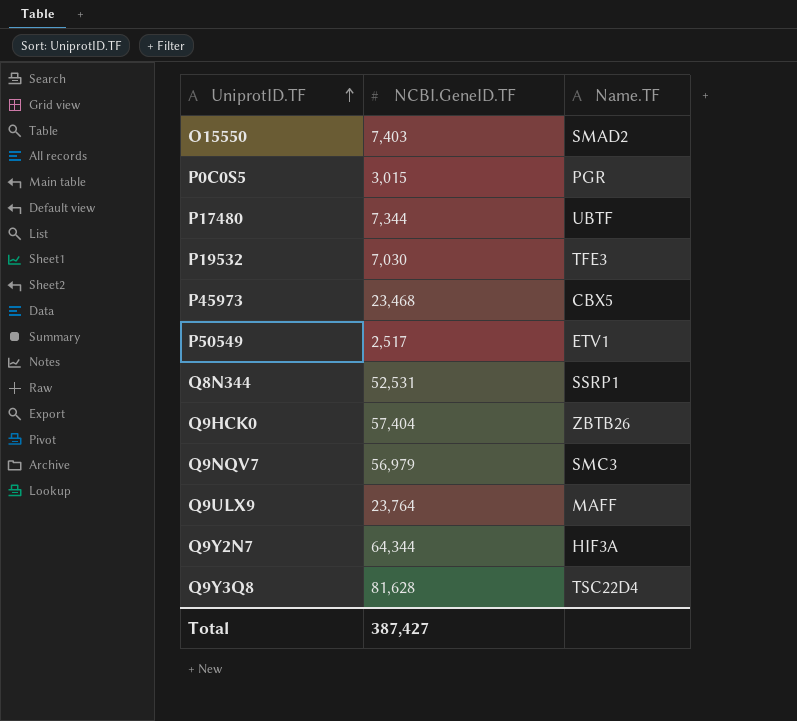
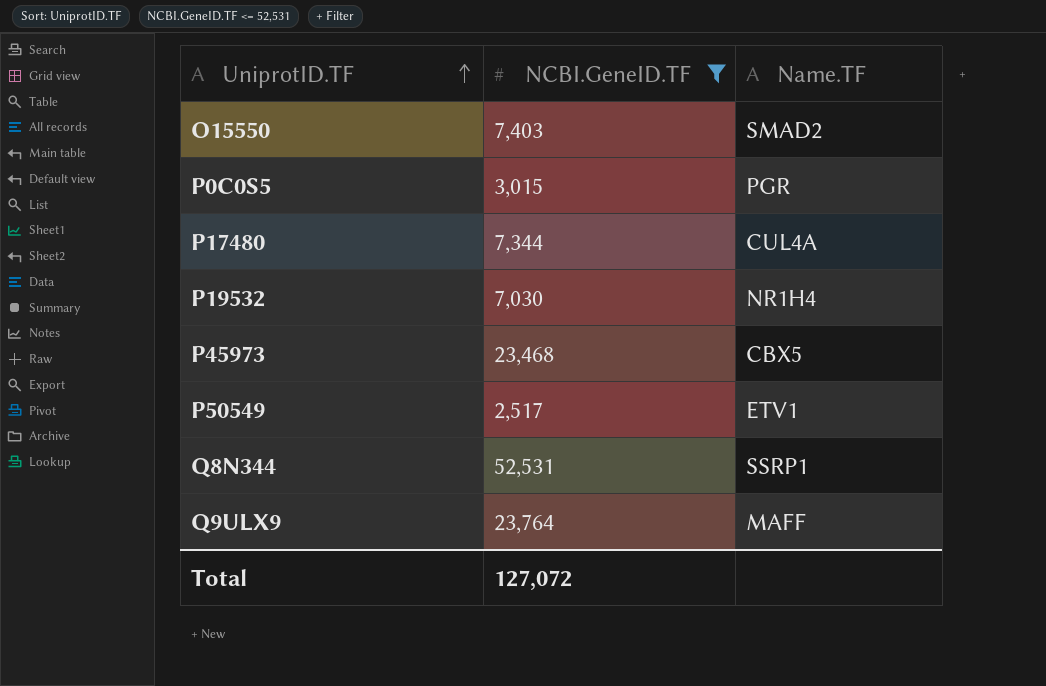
filter: none -> NCBI.GeneID.TF <= 52,531
P17480 | Name.TF: UBTF -> CUL4A
P19532 | Name.TF: TFE3 -> NR1H4
Total | NCBI.GeneID.TF: 387,427 -> 127,072

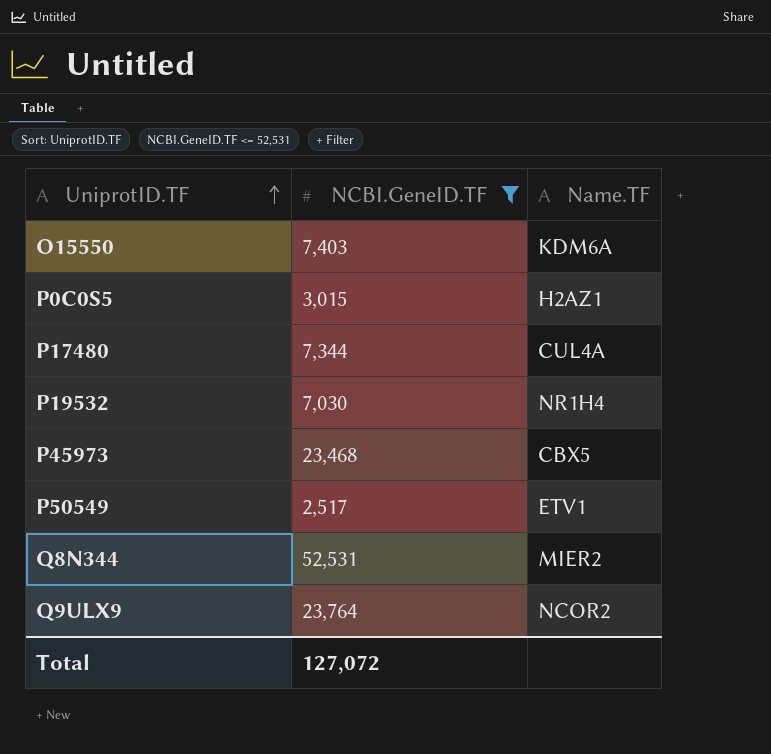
O15550 | Name.TF: SMAD2 -> KDM6A
P0C0S5 | Name.TF: PGR -> H2AZ1
Q8N344 | Name.TF: SSRP1 -> MIER2
Q9ULX9 | Name.TF: MAFF -> NCOR2

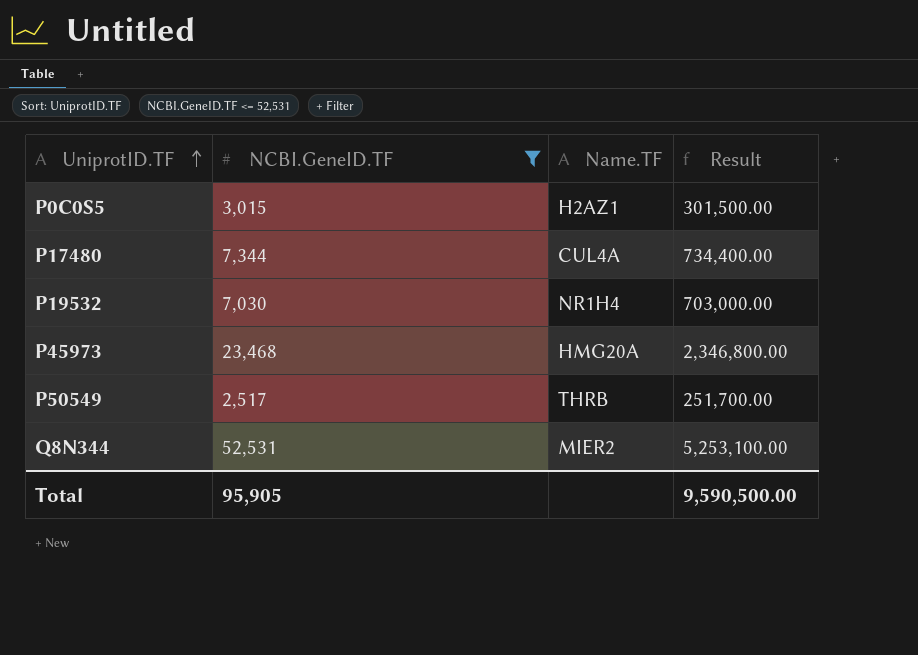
column Result | formula: none -> [NCBI.GeneID.TF] * 100
row O15550: 7,403 | KDM6A -> none
row Q9ULX9: 23,764 | NCOR2 -> none
P45973 | Name.TF: CBX5 -> HMG20A
P50549 | Name.TF: ETV1 -> THRB
Total | NCBI.GeneID.TF: 127,072 -> 95,905

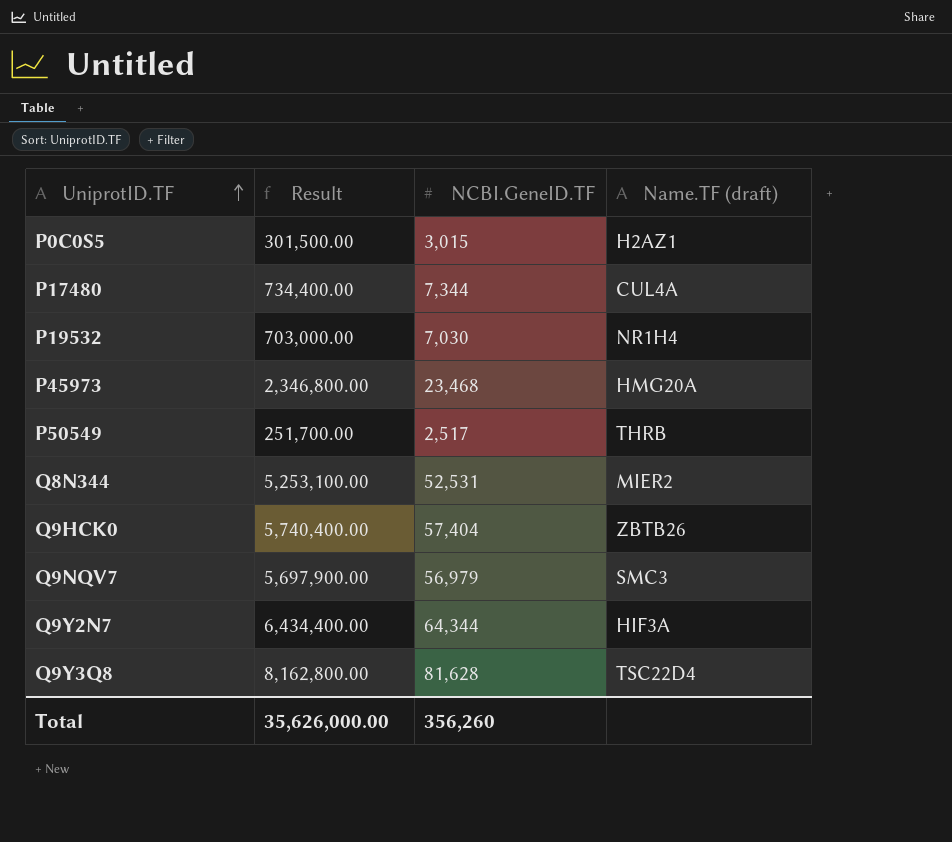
filter: NCBI.GeneID.TF <= 52,531 -> none
column Result | position: 4 -> 2
column name: Name.TF -> Name.TF (draft)
Total | Result: 9,590,500.00 -> 35,626,000.00
Total | NCBI.GeneID.TF: 95,905 -> 356,260

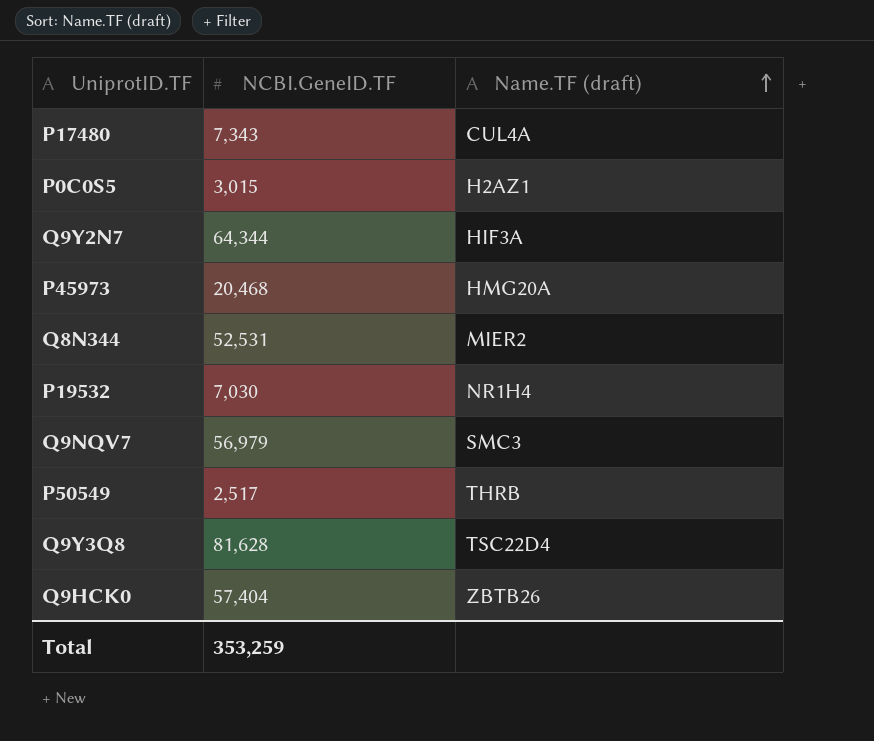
row order: UniprotID.TF ascending -> Name.TF (draft) ascending
column Result | formula: [NCBI.GeneID.TF] * 100 -> none
P17480 | NCBI.GeneID.TF: 7,344 -> 7,343
P45973 | NCBI.GeneID.TF: 23,468 -> 20,468
Total | NCBI.GeneID.TF: 356,260 -> 353,259

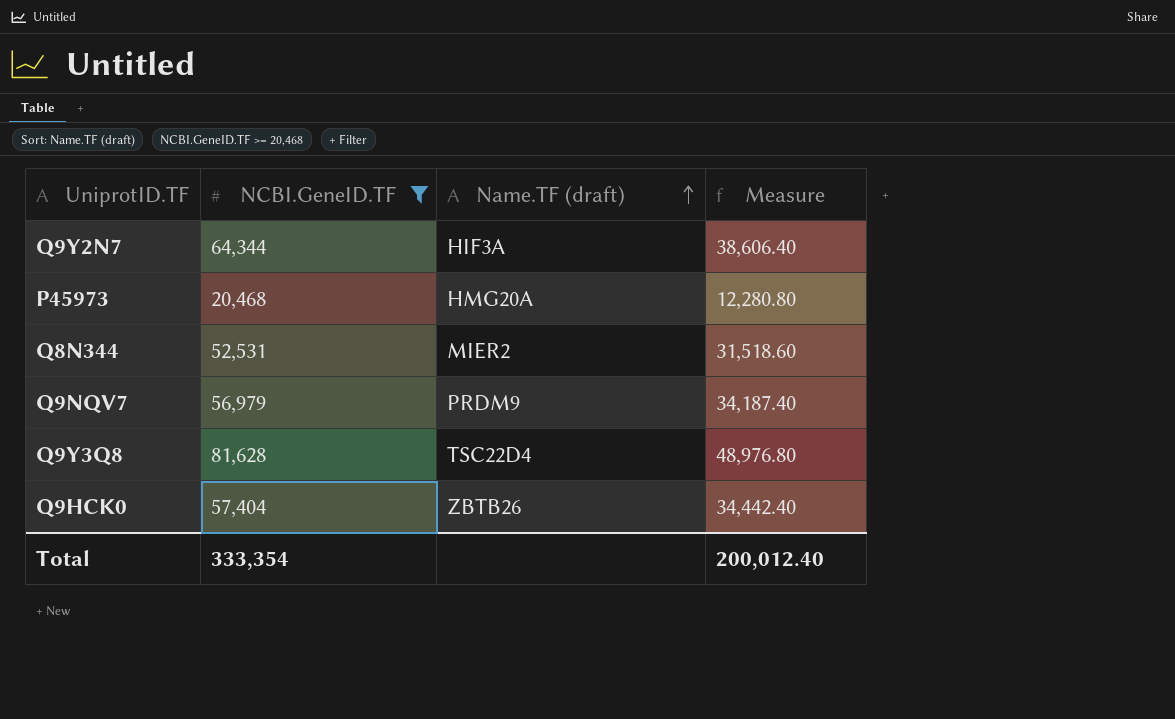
filter: none -> NCBI.GeneID.TF >= 20,468
column Measure | formula: none -> [NCBI.GeneID.TF] * 0.6
Q9NQV7 | Name.TF (draft): SMC3 -> PRDM9
Total | NCBI.GeneID.TF: 353,259 -> 333,354

